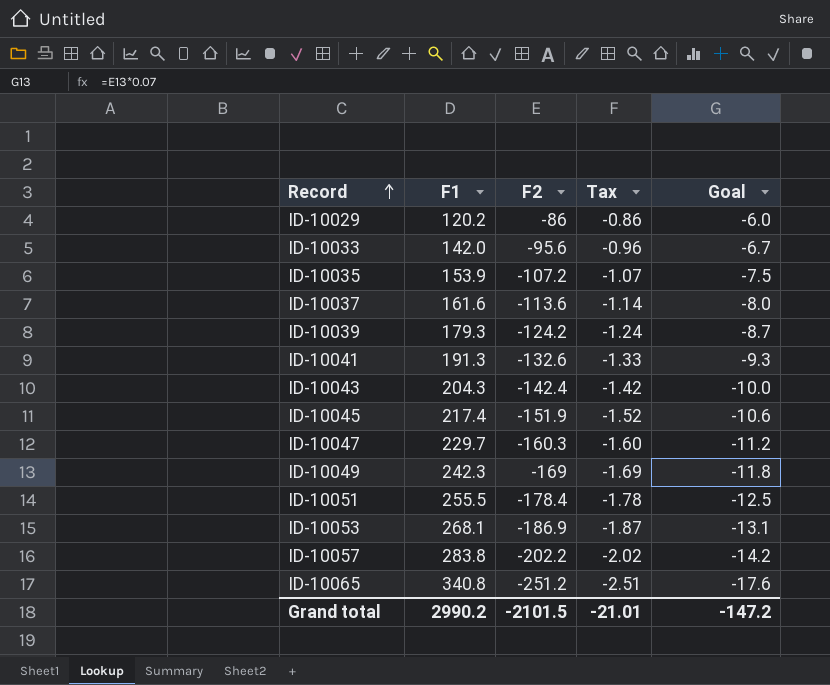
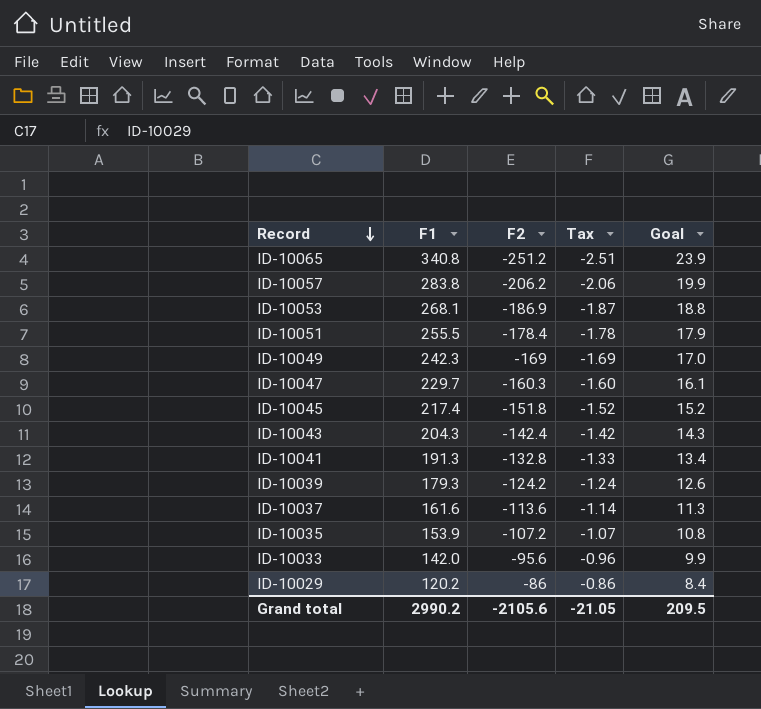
row order: Record ascending -> Record descending
column Goal | formula: [F2] * 0.07 -> [F1] * 0.07
ID-10057 | F2: -202.2 -> -206.2
ID-10057 | Tax: -2.02 -> -2.06
ID-10045 | F2: -151.9 -> -151.8
ID-10041 | F2: -132.6 -> -132.8
Grand total | F2: -2101.5 -> -2105.6
Grand total | Tax: -21.01 -> -21.05
Grand total | Goal: -147.2 -> 209.5

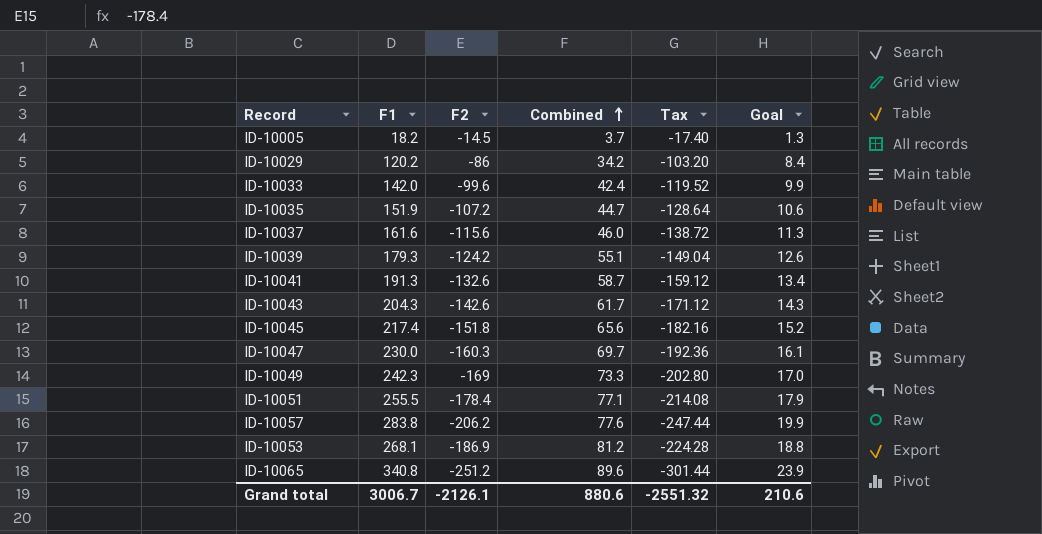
row order: Record descending -> Combined ascending
column Combined | formula: none -> [F1] + [F2]
column Tax | formula: [F2] * 0.01 -> [F2] * 1.2
row ID-10005: none -> 18.2 | -14.5 | 3.7 | -17.40 | 1.3
ID-10033 | F2: -95.6 -> -99.6
ID-10035 | F1: 153.9 -> 151.9
ID-10035 | Goal: 10.8 -> 10.6
ID-10037 | F2: -113.6 -> -115.6
ID-10041 | F2: -132.8 -> -132.6
ID-10043 | F2: -142.4 -> -142.6
ID-10047 | F1: 229.7 -> 230.0
Grand total | F1: 2990.2 -> 3006.7
Grand total | F2: -2105.6 -> -2126.1
Grand total | Tax: -21.05 -> -2551.32
Grand total | Goal: 209.5 -> 210.6

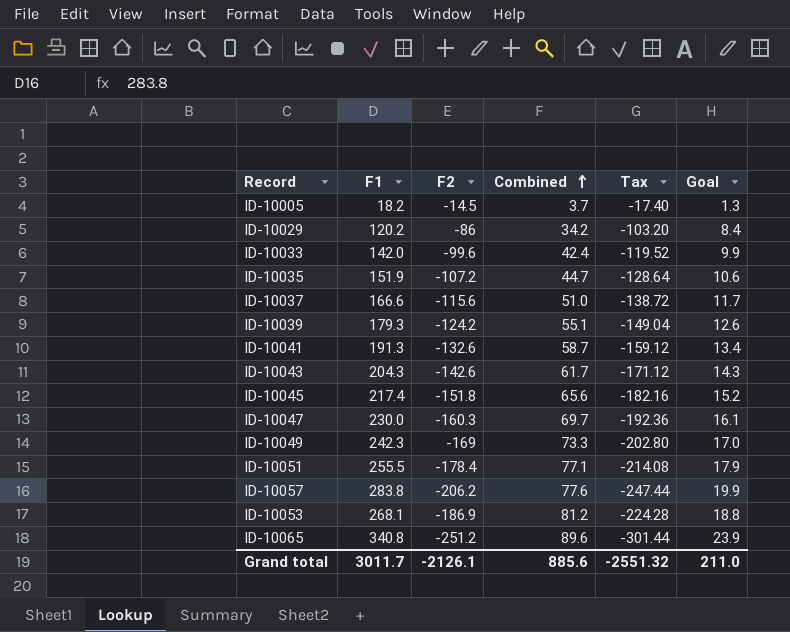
ID-10037 | F1: 161.6 -> 166.6
ID-10037 | Combined: 46.0 -> 51.0
ID-10037 | Goal: 11.3 -> 11.7
Grand total | F1: 3006.7 -> 3011.7
Grand total | Combined: 880.6 -> 885.6
Grand total | Goal: 210.6 -> 211.0

